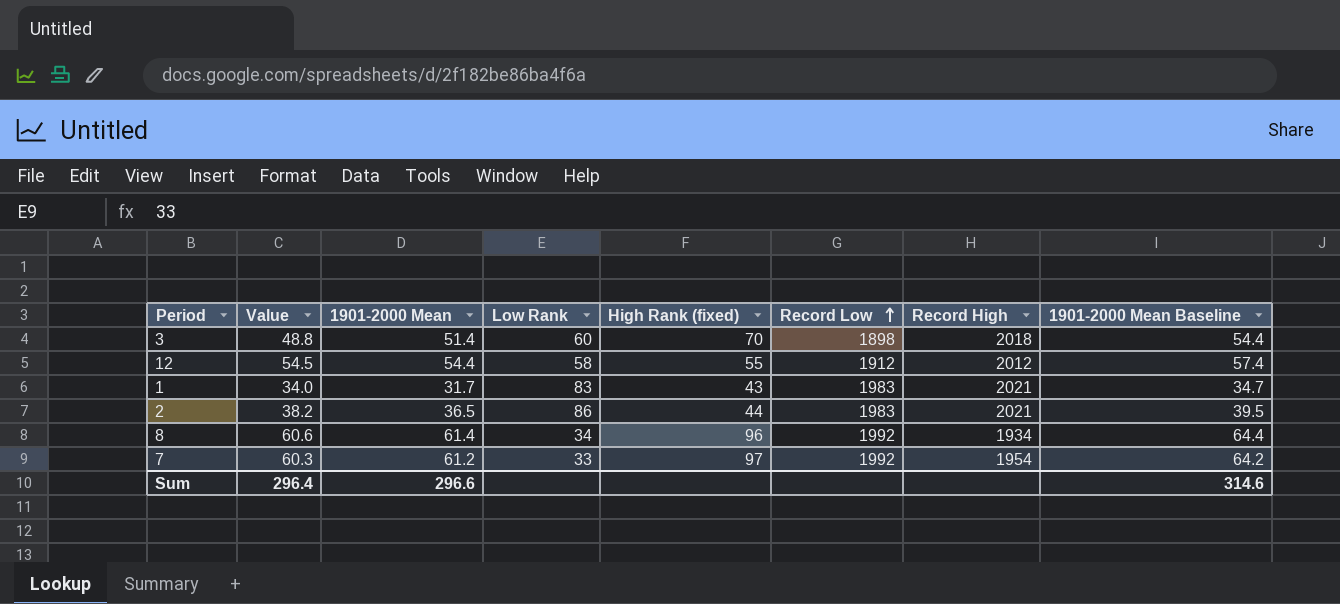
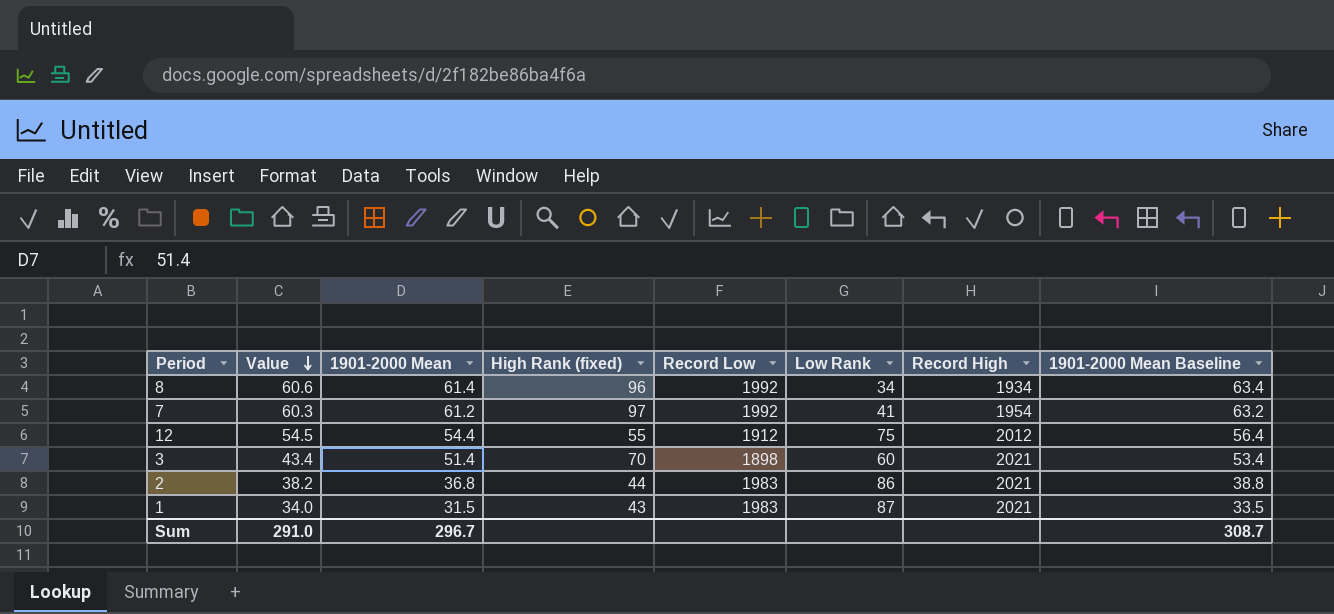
row order: Record Low ascending -> Value descending
column Low Rank | position: 4 -> 6
column 1901-2000 Mean Baseline | formula: [1901-2000 Mean] + 3 -> [1901-2000 Mean] + 2
7 | Low Rank: 33 -> 41
12 | Low Rank: 58 -> 75
3 | Value: 48.8 -> 43.4
3 | Record High: 2018 -> 2021
2 | 1901-2000 Mean: 36.5 -> 36.8
1 | 1901-2000 Mean: 31.7 -> 31.5
1 | Low Rank: 83 -> 87
Sum | Value: 296.4 -> 291.0
Sum | 1901-2000 Mean: 296.6 -> 296.7
Sum | 1901-2000 Mean Baseline: 314.6 -> 308.7

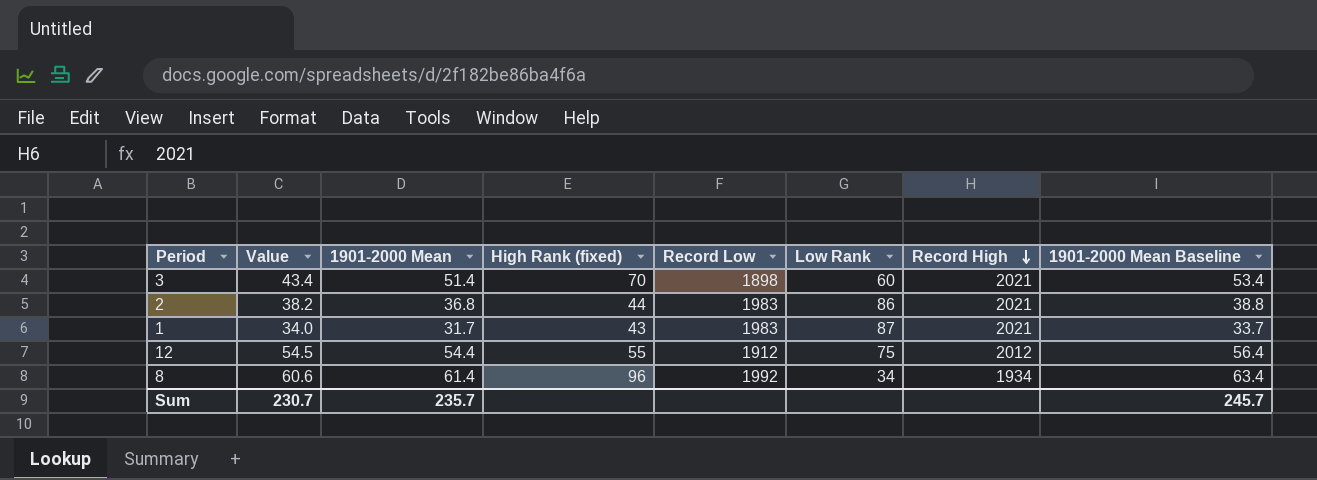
row order: Value descending -> Record High descending
row 7: 60.3 | 61.2 | 97 | 1992 | 41 | 1954 | 63.2 -> none
1 | 1901-2000 Mean: 31.5 -> 31.7
1 | 1901-2000 Mean Baseline: 33.5 -> 33.7
Sum | Value: 291.0 -> 230.7
Sum | 1901-2000 Mean: 296.7 -> 235.7
Sum | 1901-2000 Mean Baseline: 308.7 -> 245.7

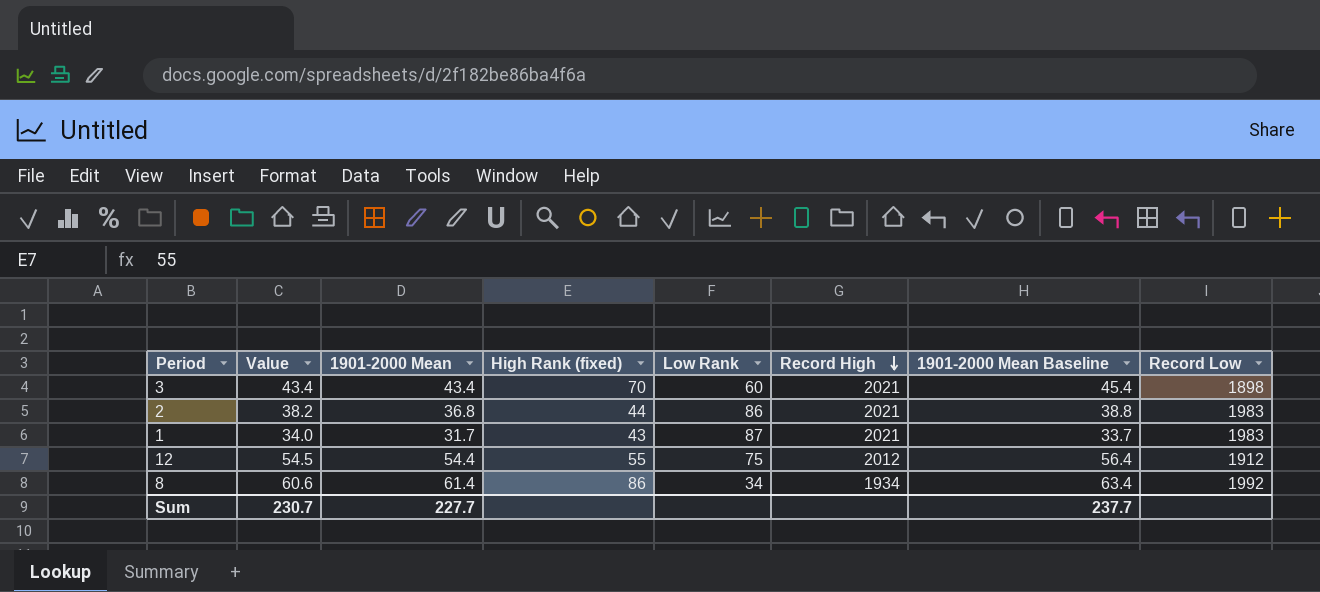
column Record Low | position: 5 -> 8
3 | 1901-2000 Mean: 51.4 -> 43.4
3 | 1901-2000 Mean Baseline: 53.4 -> 45.4
8 | High Rank (fixed): 96 -> 86
Sum | 1901-2000 Mean: 235.7 -> 227.7
Sum | 1901-2000 Mean Baseline: 245.7 -> 237.7

